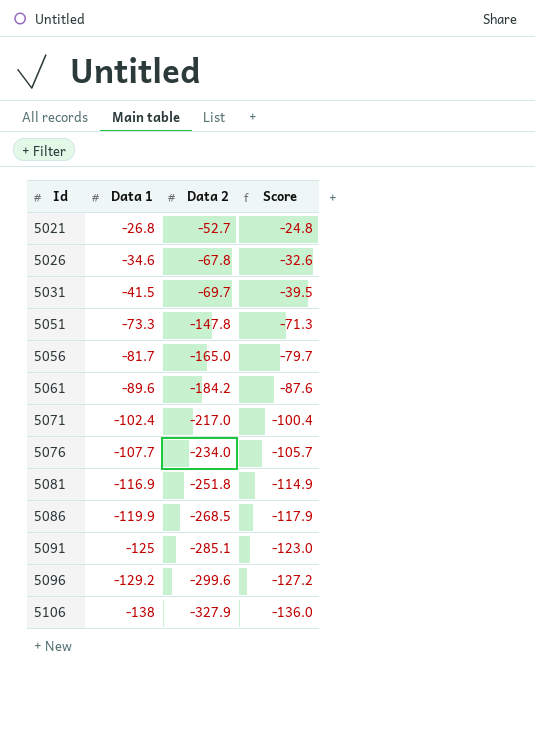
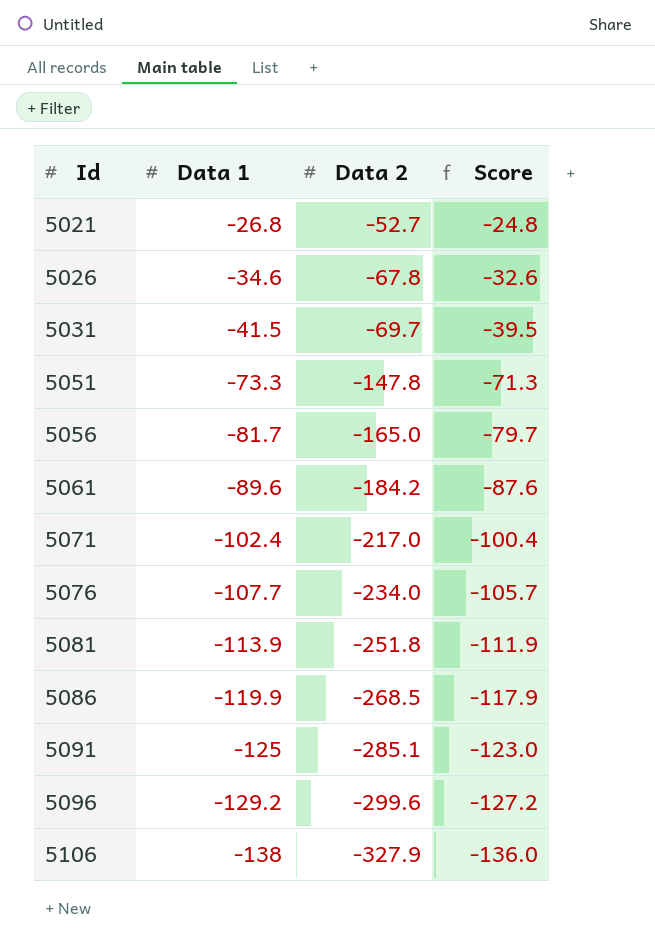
5081 | Data 1: -116.9 -> -113.9
5081 | Score: -114.9 -> -111.9

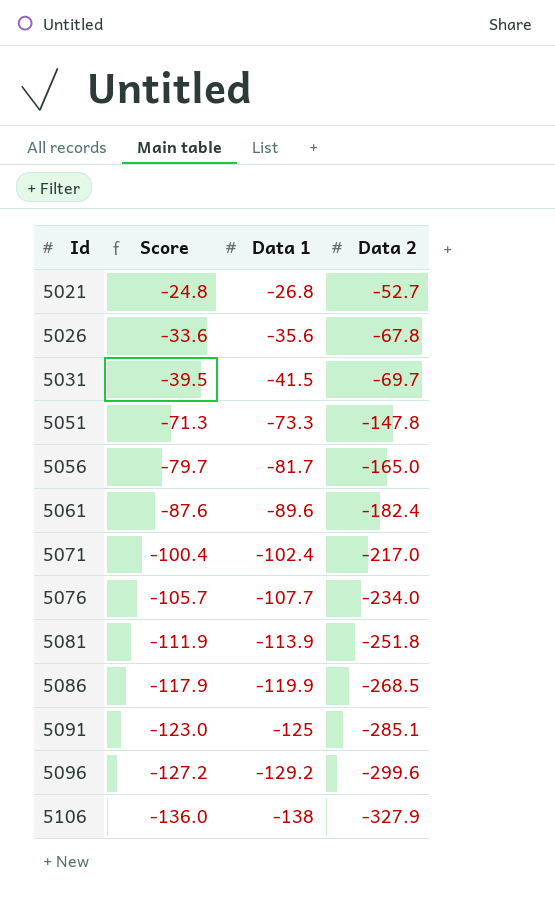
column Score | position: 4 -> 2
5026 | Score: -32.6 -> -33.6
5026 | Data 1: -34.6 -> -35.6
5061 | Data 2: -184.2 -> -182.4

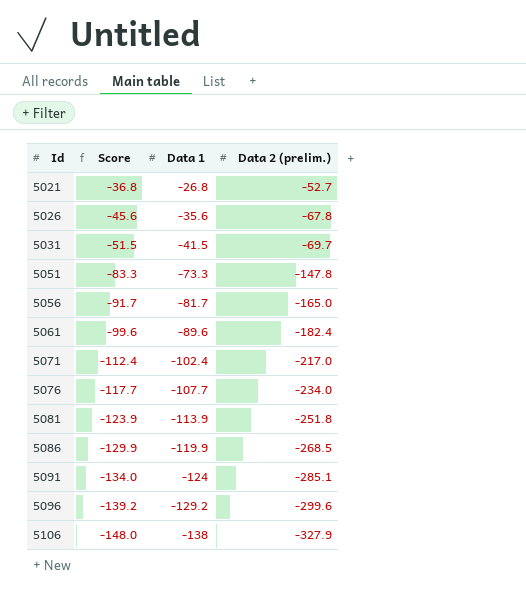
column Score | formula: [Data 1] + 2 -> [Data 1] - 10
column name: Data 2 -> Data 2 (prelim.)
5091 | Data 1: -125 -> -124

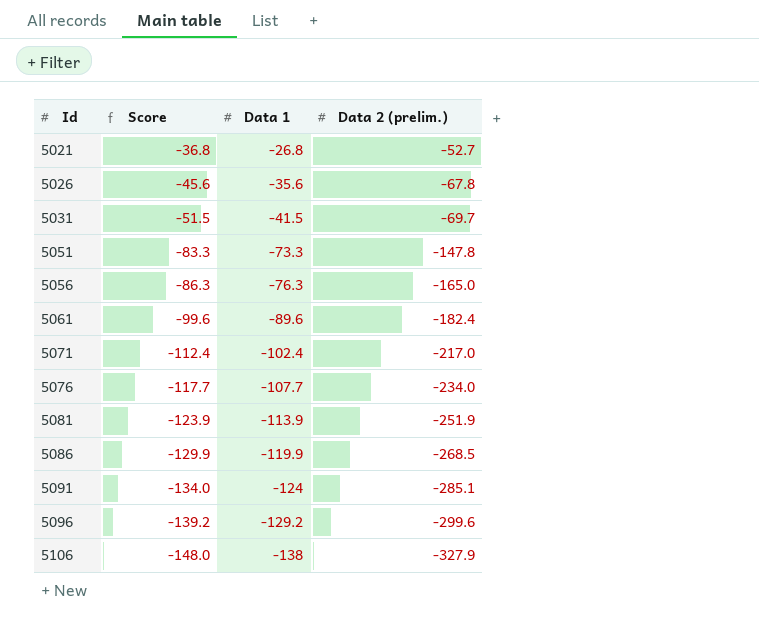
5056 | Score: -91.7 -> -86.3
5056 | Data 1: -81.7 -> -76.3
5081 | Data 2 (prelim.): -251.8 -> -251.9

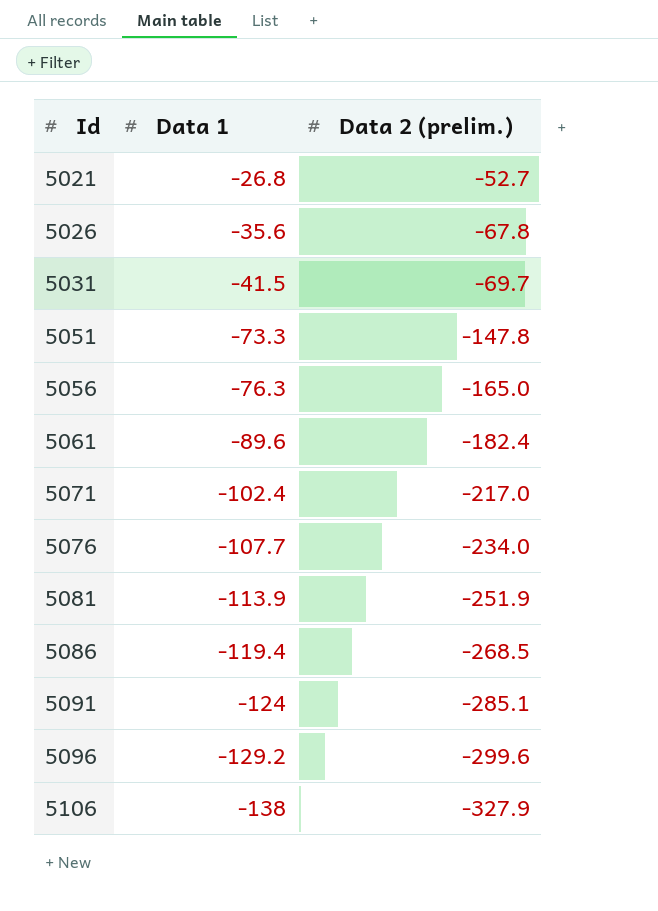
column Score | formula: [Data 1] - 10 -> none
5086 | Data 1: -119.9 -> -119.4

